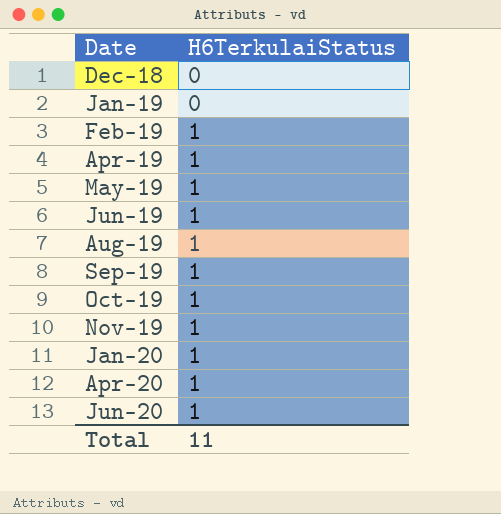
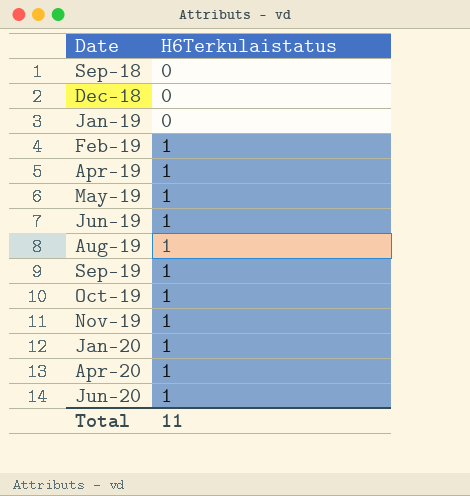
column name: H6TerkulaiStatus -> H6Terkulaistatus
row Sep-18: none -> 0

